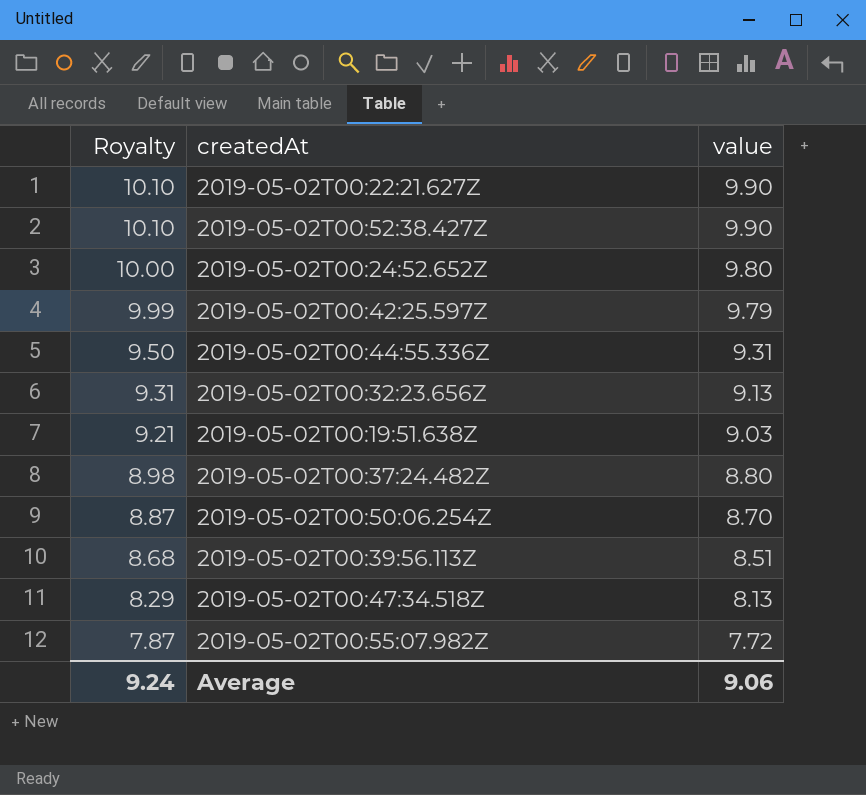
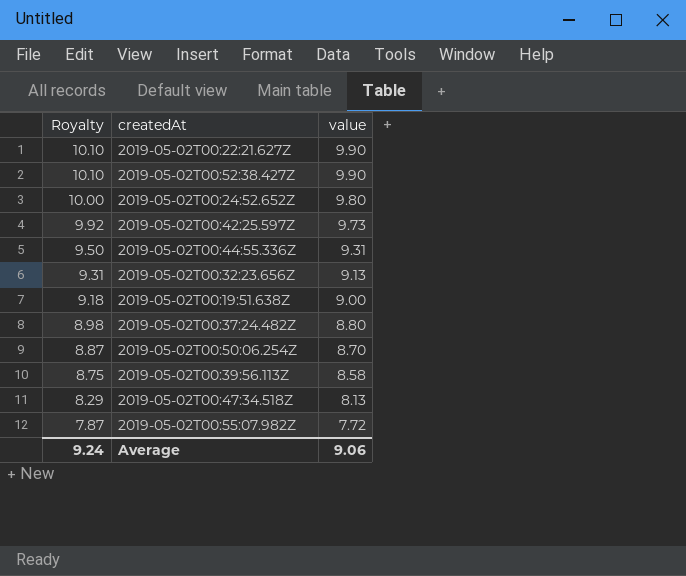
2019-05-02T00:42:25.597Z | Royalty: 9.99 -> 9.92
2019-05-02T00:42:25.597Z | value: 9.79 -> 9.73
2019-05-02T00:19:51.638Z | Royalty: 9.21 -> 9.18
2019-05-02T00:19:51.638Z | value: 9.03 -> 9.00
2019-05-02T00:39:56.113Z | Royalty: 8.68 -> 8.75
2019-05-02T00:39:56.113Z | value: 8.51 -> 8.58

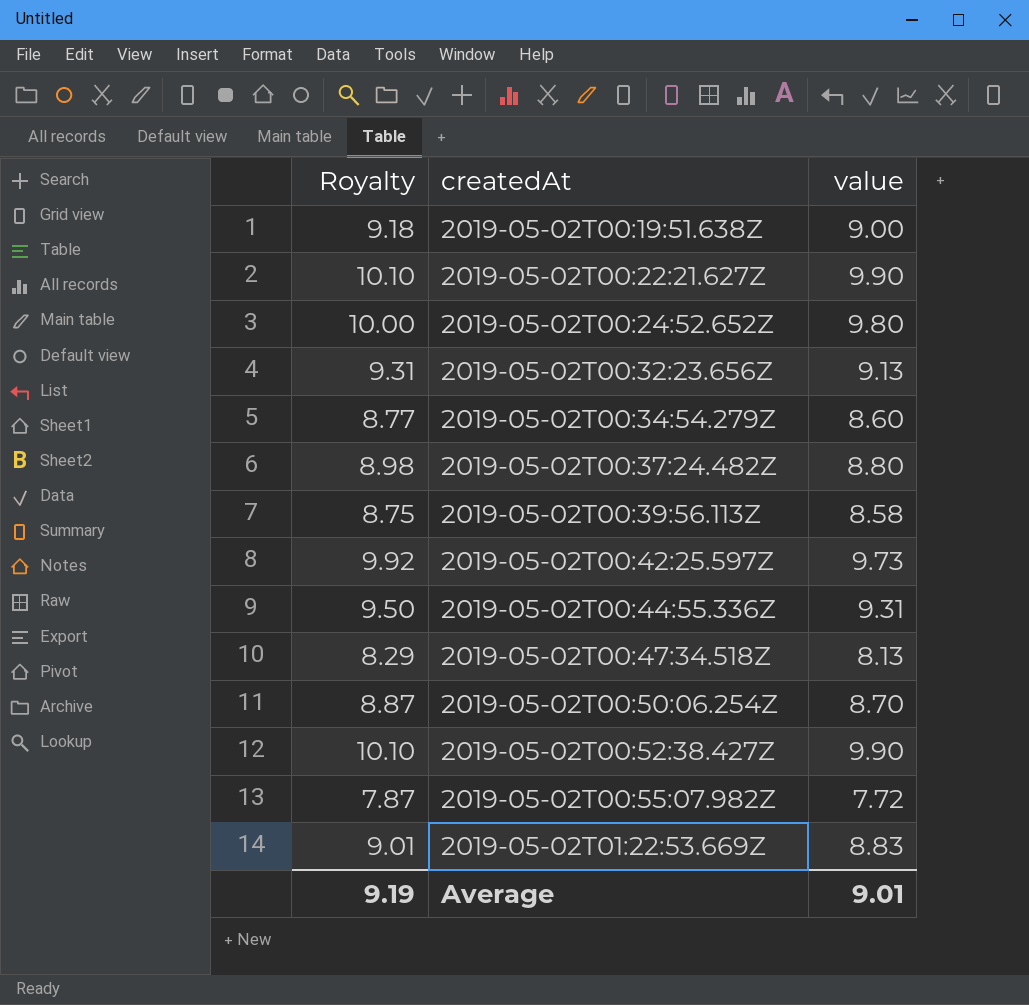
row order: Royalty descending -> createdAt ascending
row 2019-05-02T00:34:54.279Z: none -> 8.77 | 8.60
row 2019-05-02T01:22:53.669Z: none -> 9.01 | 8.83
Average | Royalty: 9.24 -> 9.19
Average | value: 9.06 -> 9.01

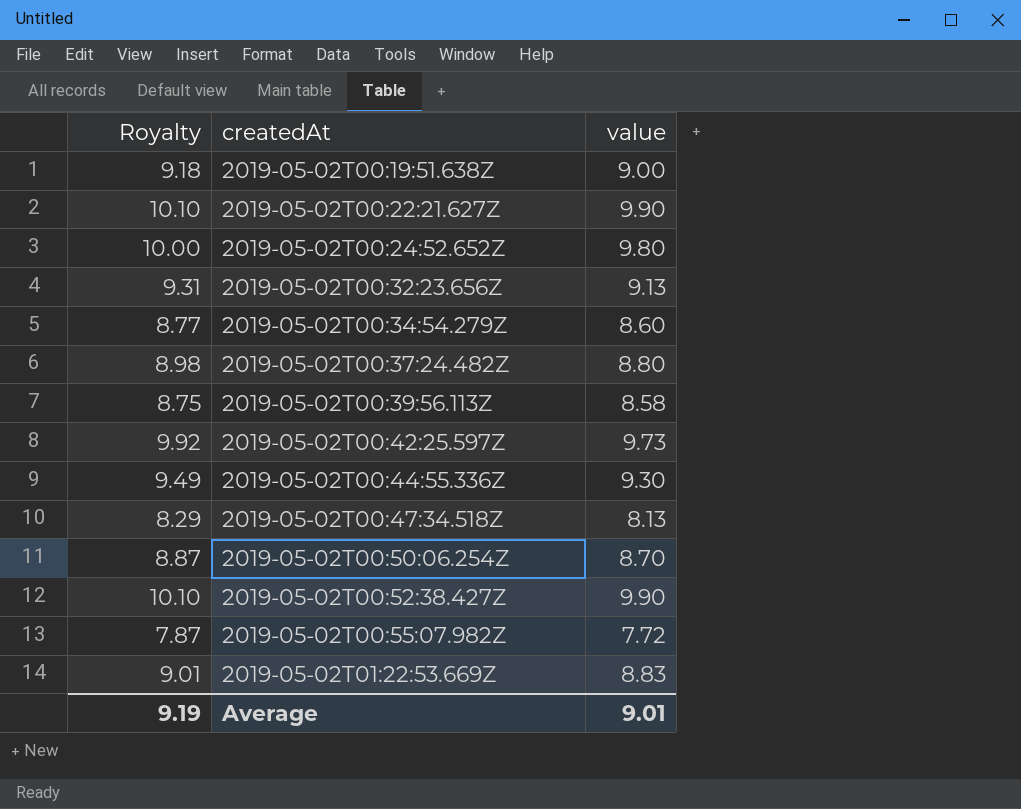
2019-05-02T00:44:55.336Z | Royalty: 9.50 -> 9.49
2019-05-02T00:44:55.336Z | value: 9.31 -> 9.30

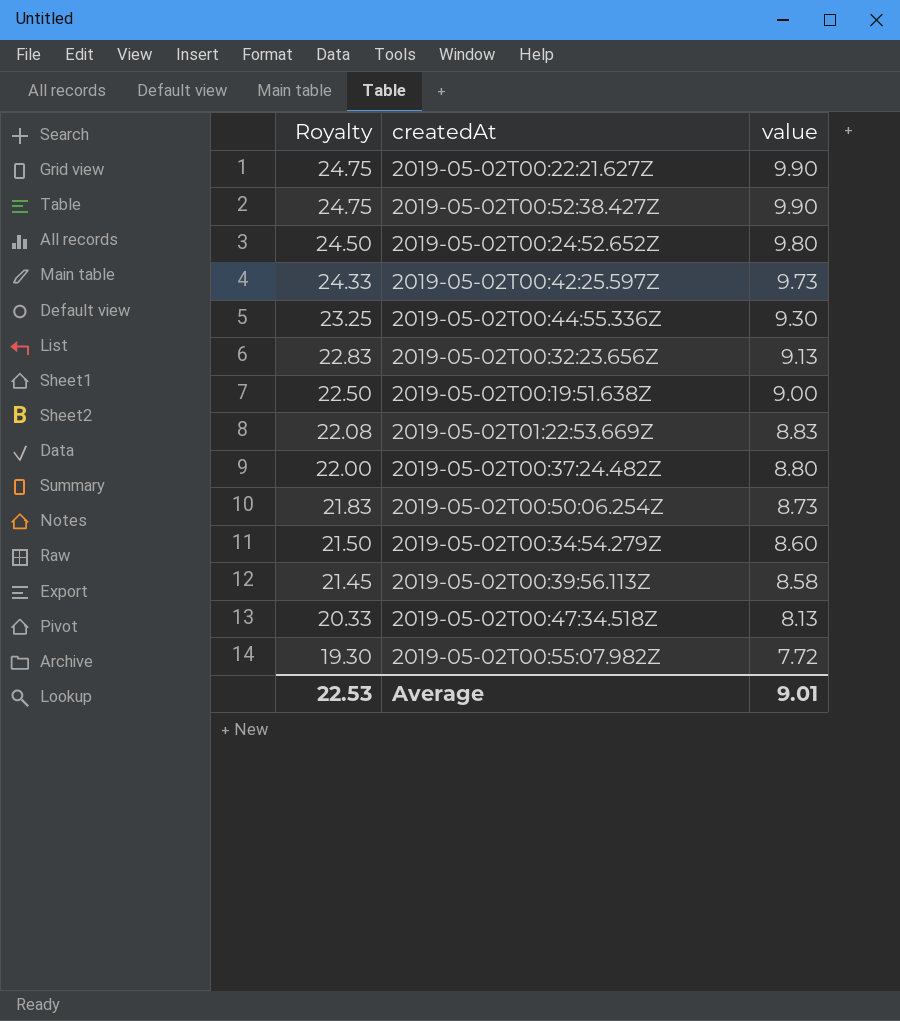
row order: createdAt ascending -> Royalty descending
column Royalty | formula: [value] * 1.02 -> [value] * 2.5
2019-05-02T00:50:06.254Z | value: 8.70 -> 8.73
Average | Royalty: 9.19 -> 22.53

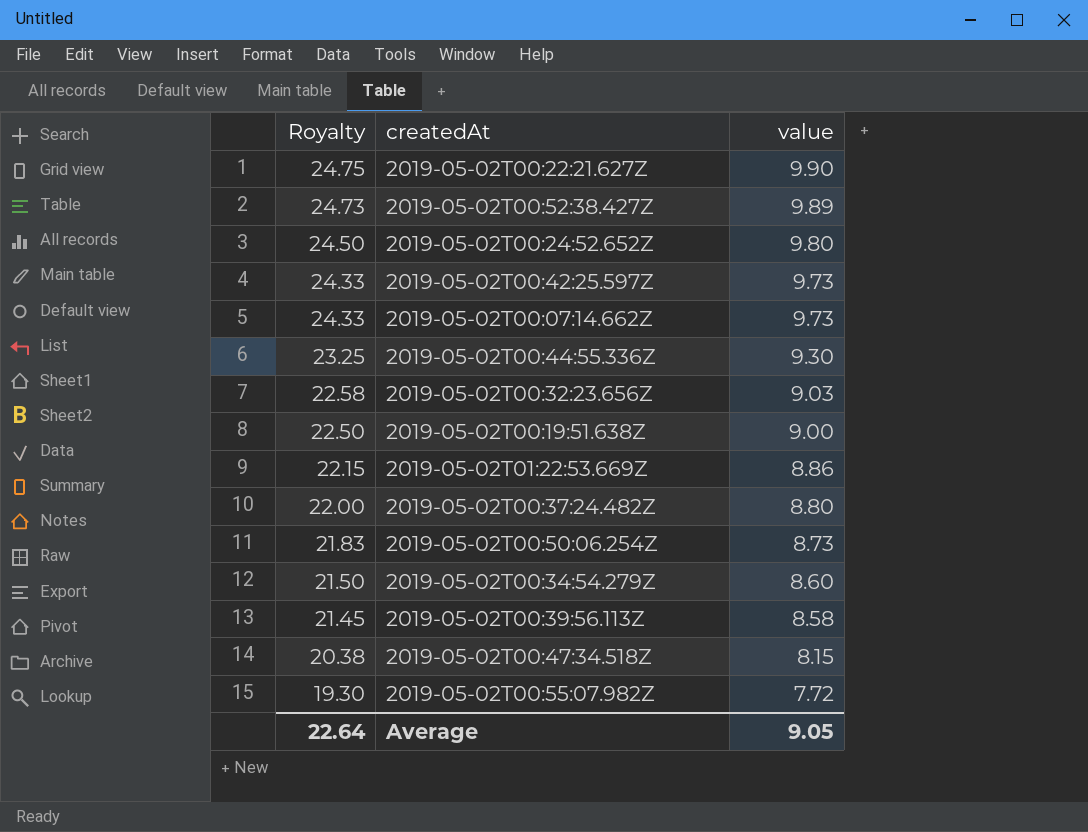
2019-05-02T00:52:38.427Z | Royalty: 24.75 -> 24.73
2019-05-02T00:52:38.427Z | value: 9.90 -> 9.89
row 2019-05-02T00:07:14.662Z: none -> 24.33 | 9.73
2019-05-02T00:32:23.656Z | Royalty: 22.83 -> 22.58
2019-05-02T00:32:23.656Z | value: 9.13 -> 9.03
2019-05-02T01:22:53.669Z | Royalty: 22.08 -> 22.15
2019-05-02T01:22:53.669Z | value: 8.83 -> 8.86
2019-05-02T00:47:34.518Z | Royalty: 20.33 -> 20.38
2019-05-02T00:47:34.518Z | value: 8.13 -> 8.15
Average | Royalty: 22.53 -> 22.64
Average | value: 9.01 -> 9.05

